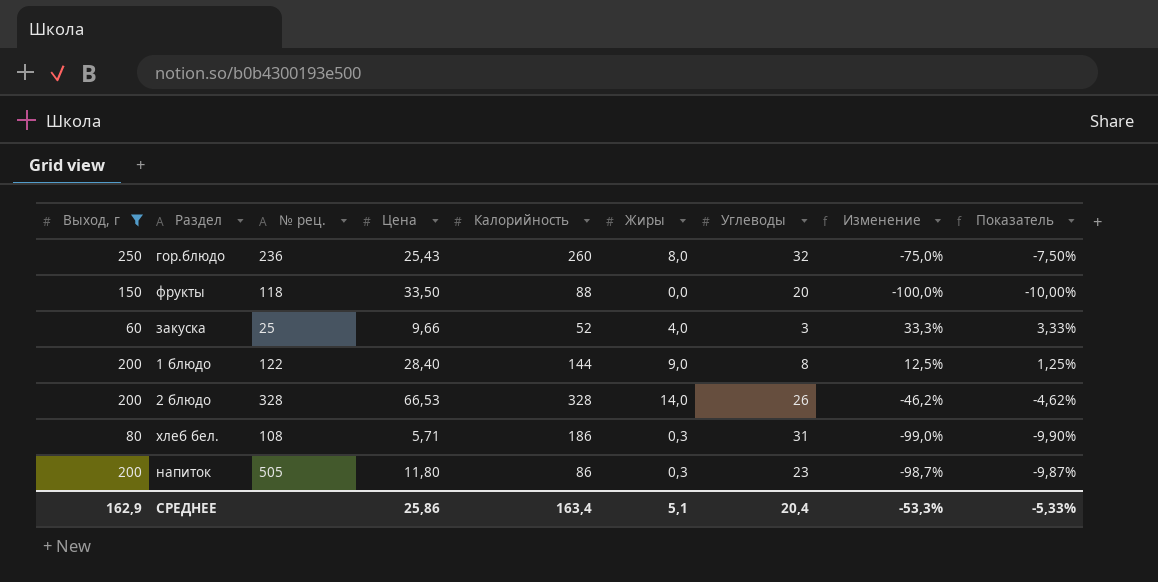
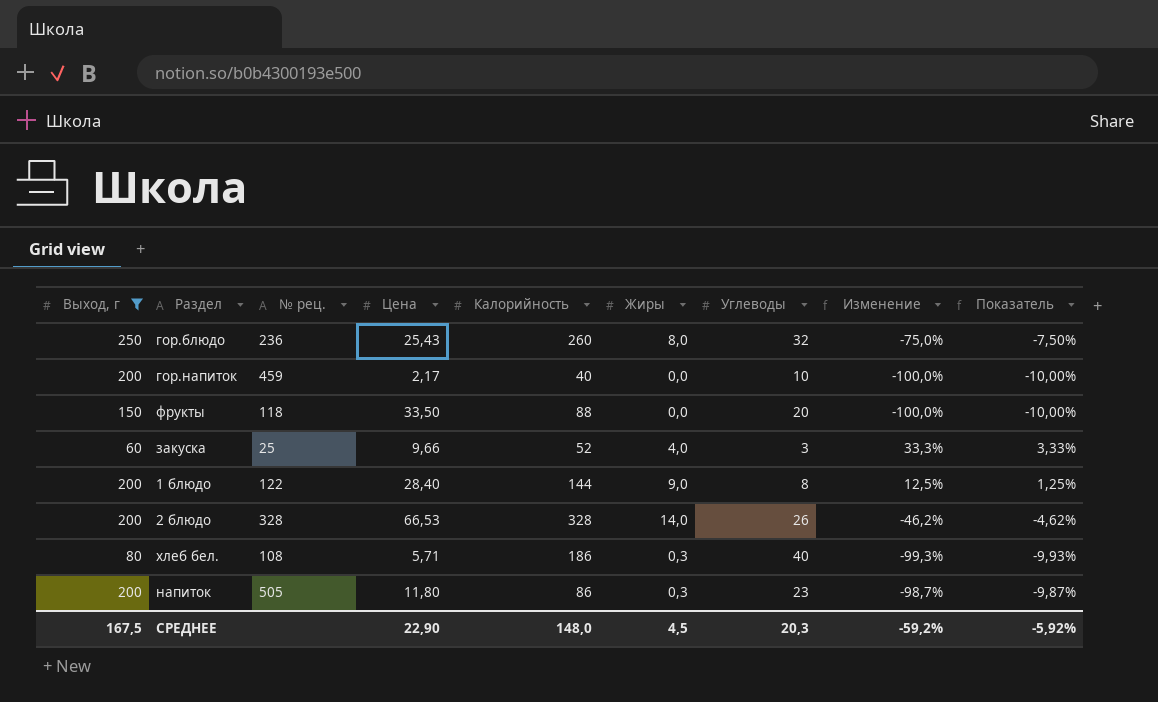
row гор.напиток: none -> 200 | 459 | 2,17 | 40 | 0,0 | 10 | -100,0% | -10,00%
хлеб бел. | Углеводы: 31 -> 40
хлеб бел. | Изменение: -99,0% -> -99,3%
хлеб бел. | Показатель: -9,90% -> -9,93%
СРЕДНЕЕ | Выход, г: 162,9 -> 167,5
СРЕДНЕЕ | Цена: 25,86 -> 22,90
СРЕДНЕЕ | Калорийность: 163,4 -> 148,0
СРЕДНЕЕ | Жиры: 5,1 -> 4,5
СРЕДНЕЕ | Углеводы: 20,4 -> 20,3
СРЕДНЕЕ | Изменение: -53,3% -> -59,2%
СРЕДНЕЕ | Показатель: -5,33% -> -5,92%

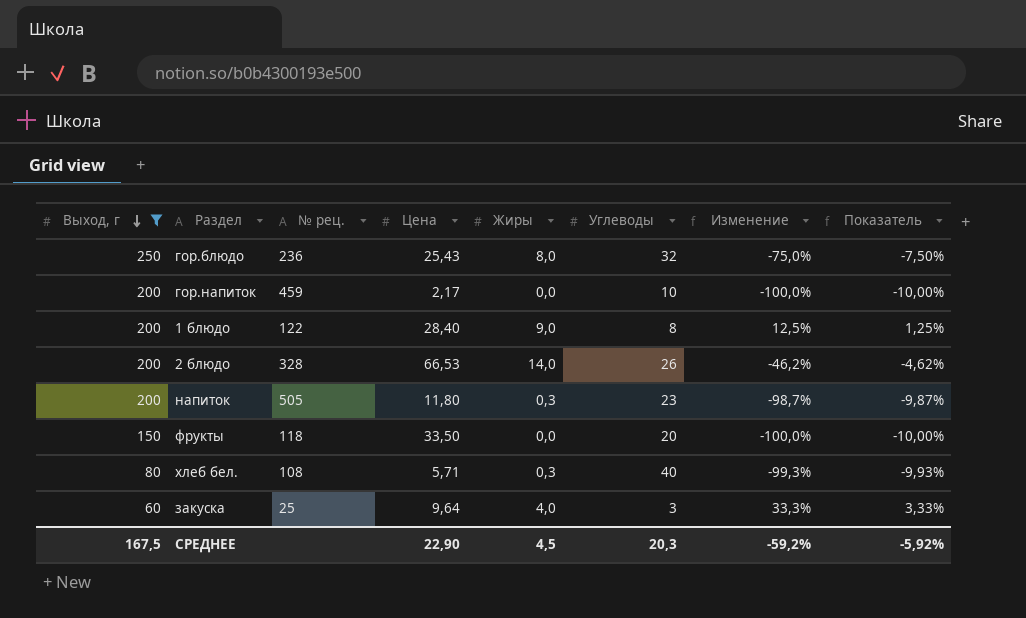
row order: none -> Выход, г descending
column Калорийность | position: 5 -> none
закуска | Цена: 9,66 -> 9,64

